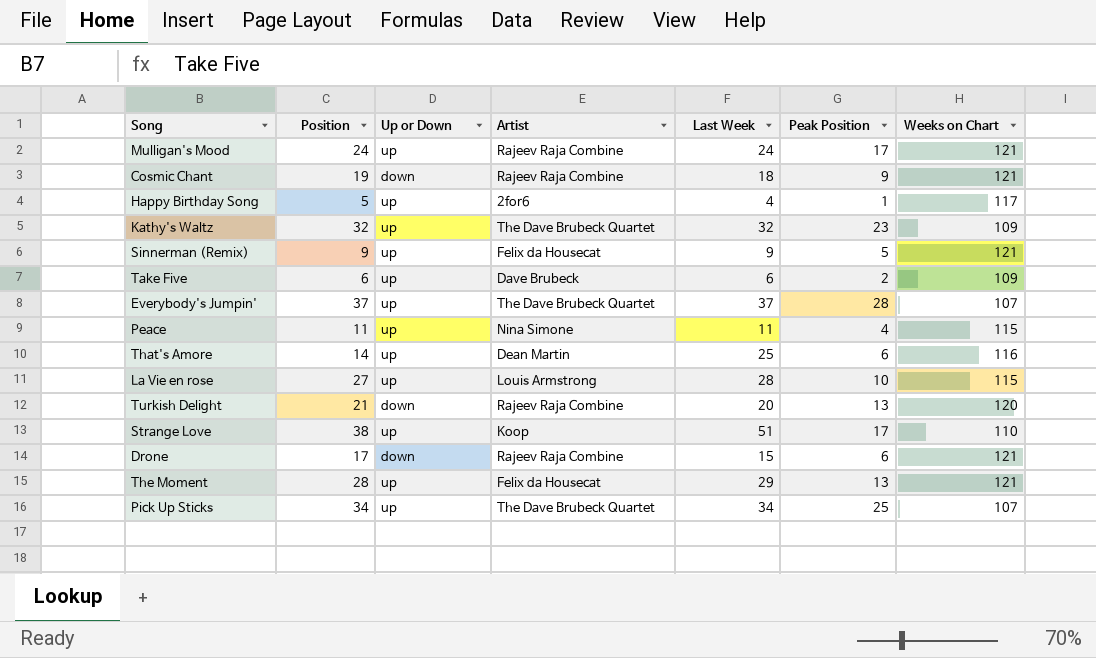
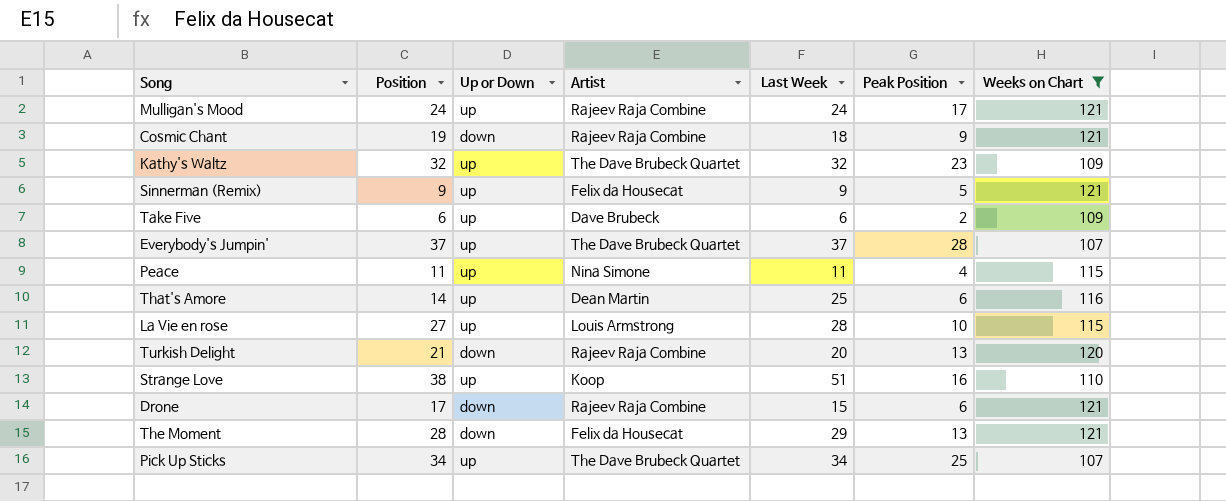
filter: none -> Weeks on Chart != 117
Strange Love | Peak Position: 17 -> 16
The Moment | Up or Down: up -> down

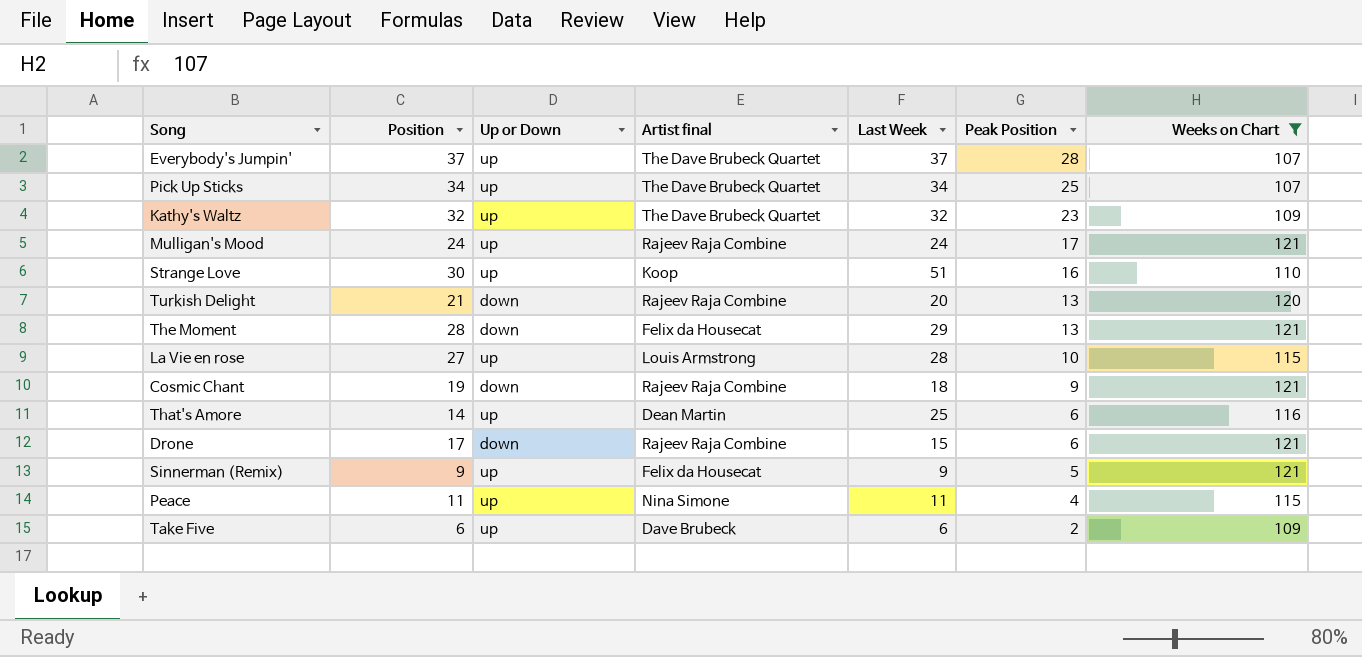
row order: none -> Peak Position descending
column name: Artist -> Artist final
Strange Love | Position: 38 -> 30

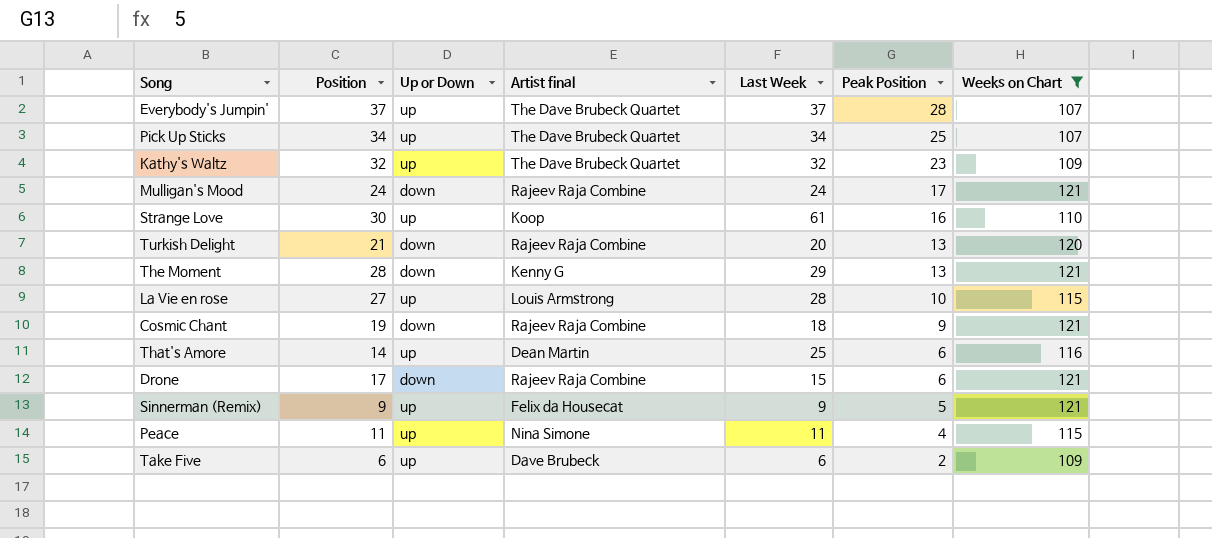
Mulligan's Mood | Up or Down: up -> down
Strange Love | Last Week: 51 -> 61
The Moment | Artist final: Felix da Housecat -> Kenny G

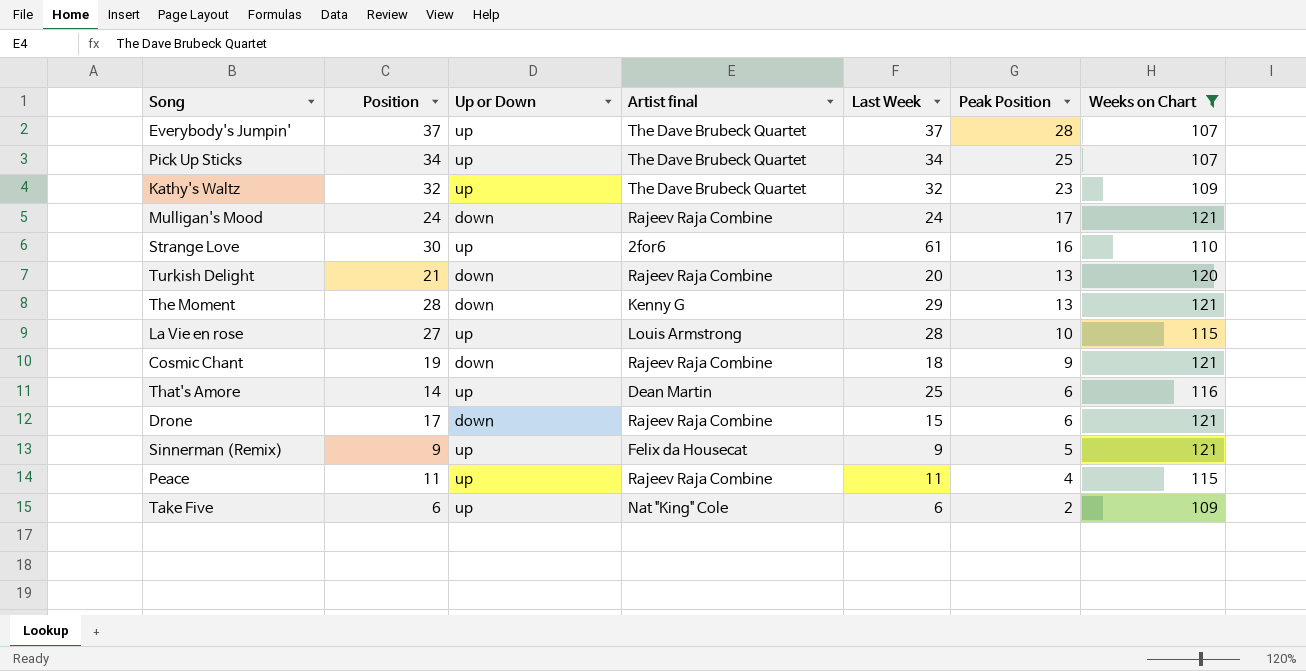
Strange Love | Artist final: Koop -> 2for6
Peace | Artist final: Nina Simone -> Rajeev Raja Combine
Take Five | Artist final: Dave Brubeck -> Nat "King" Cole

